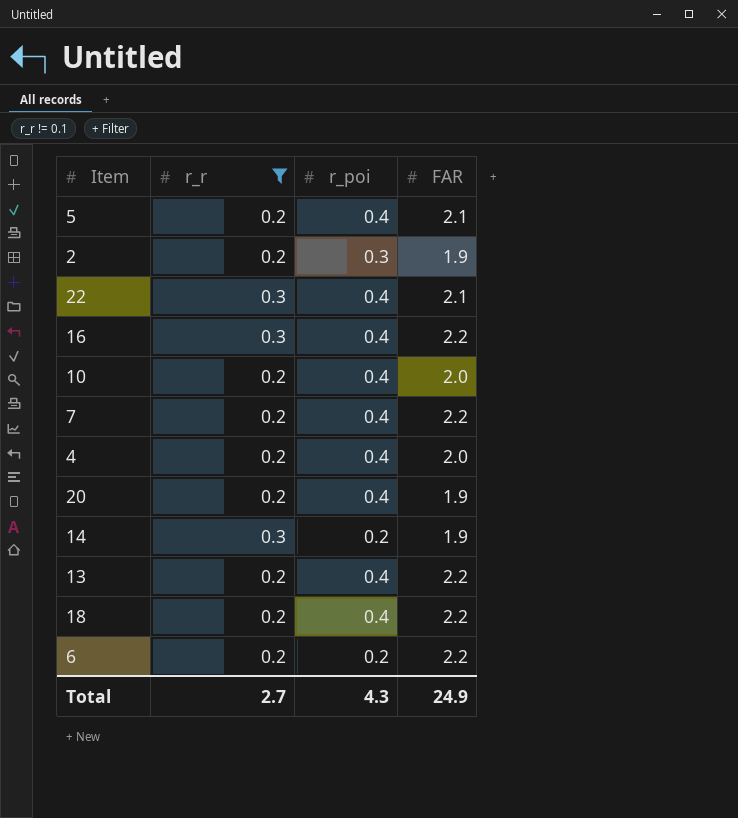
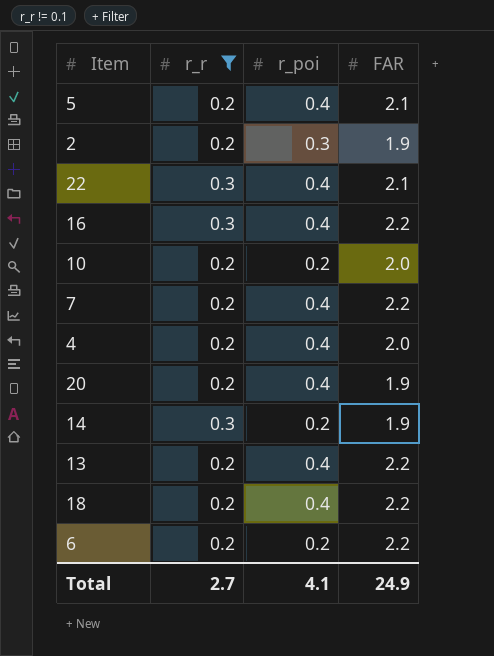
10 | r_poi: 0.4 -> 0.2
Total | r_poi: 4.3 -> 4.1

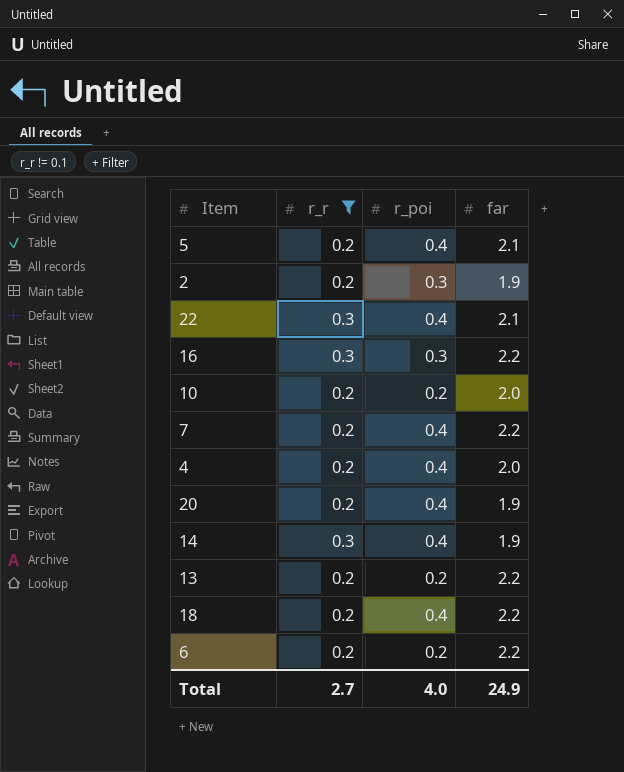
column name: FAR -> far
16 | r_poi: 0.4 -> 0.3
14 | r_poi: 0.2 -> 0.4
13 | r_poi: 0.4 -> 0.2
Total | r_poi: 4.1 -> 4.0

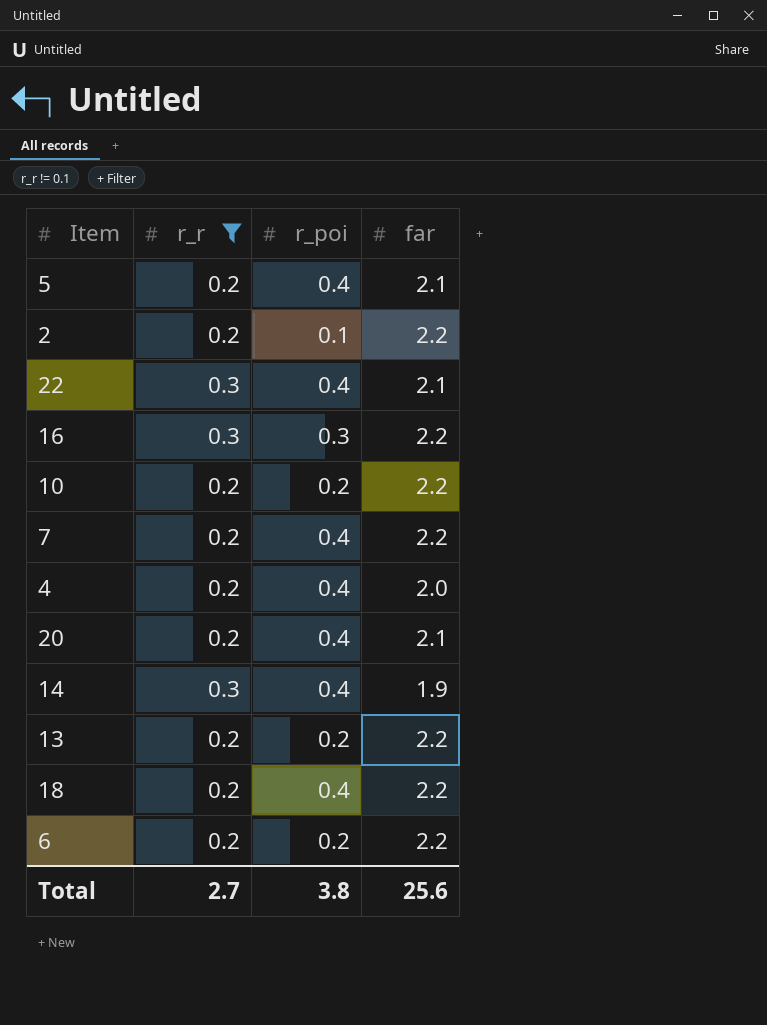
2 | r_poi: 0.3 -> 0.1
2 | far: 1.9 -> 2.2
10 | far: 2.0 -> 2.2
20 | far: 1.9 -> 2.1
Total | r_poi: 4.0 -> 3.8
Total | far: 24.9 -> 25.6

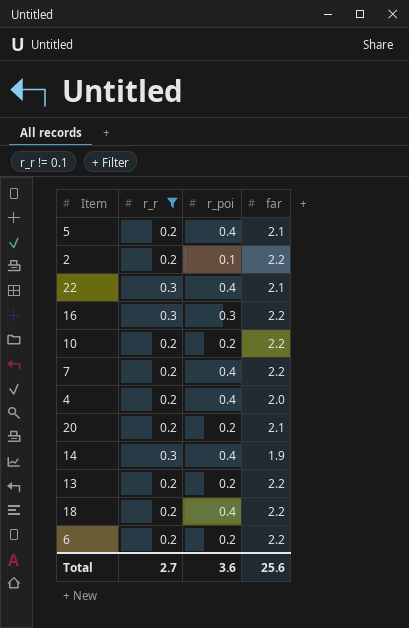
20 | r_poi: 0.4 -> 0.2
Total | r_poi: 3.8 -> 3.6

